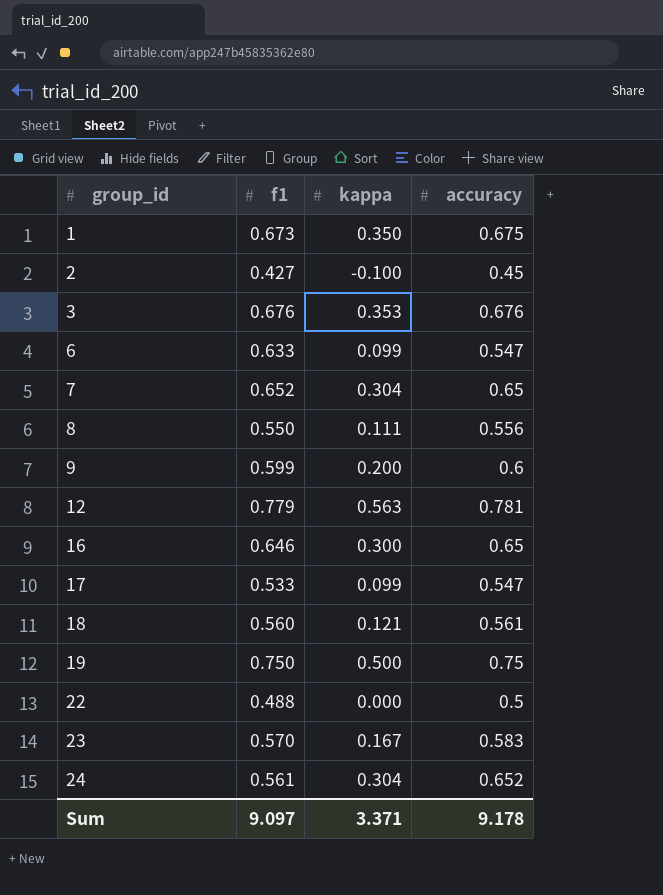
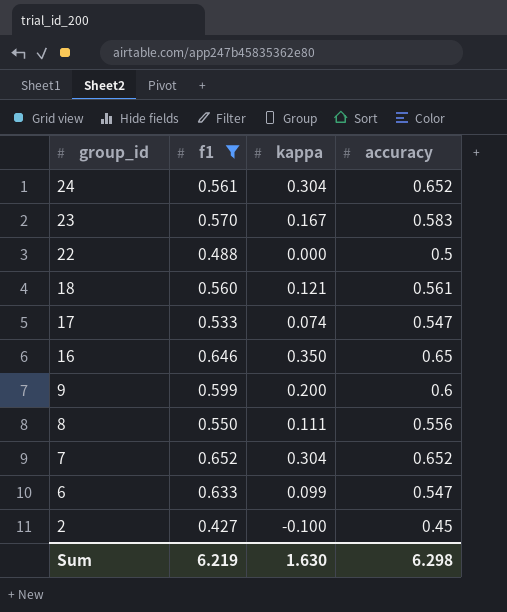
filter: none -> f1 <= 0.652
row order: group_id ascending -> group_id descending
17 | kappa: 0.099 -> 0.074
16 | kappa: 0.300 -> 0.350
7 | accuracy: 0.65 -> 0.652
Sum | f1: 9.097 -> 6.219
Sum | kappa: 3.371 -> 1.630
Sum | accuracy: 9.178 -> 6.298

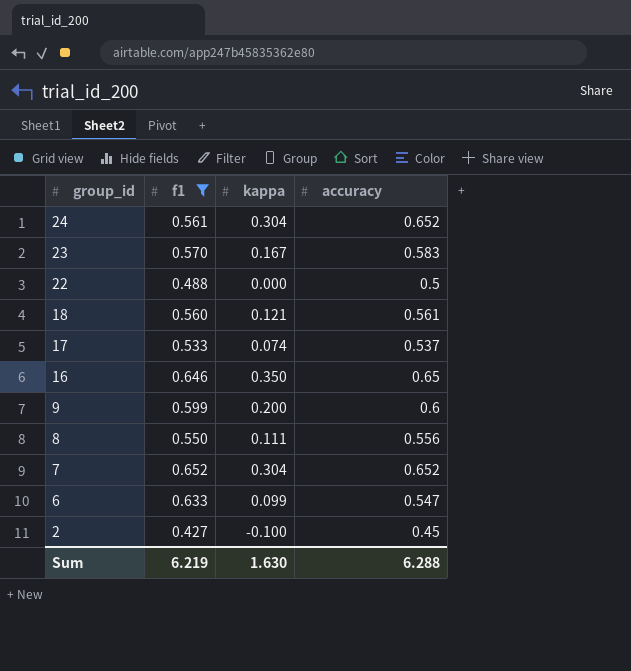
17 | accuracy: 0.547 -> 0.537
Sum | accuracy: 6.298 -> 6.288

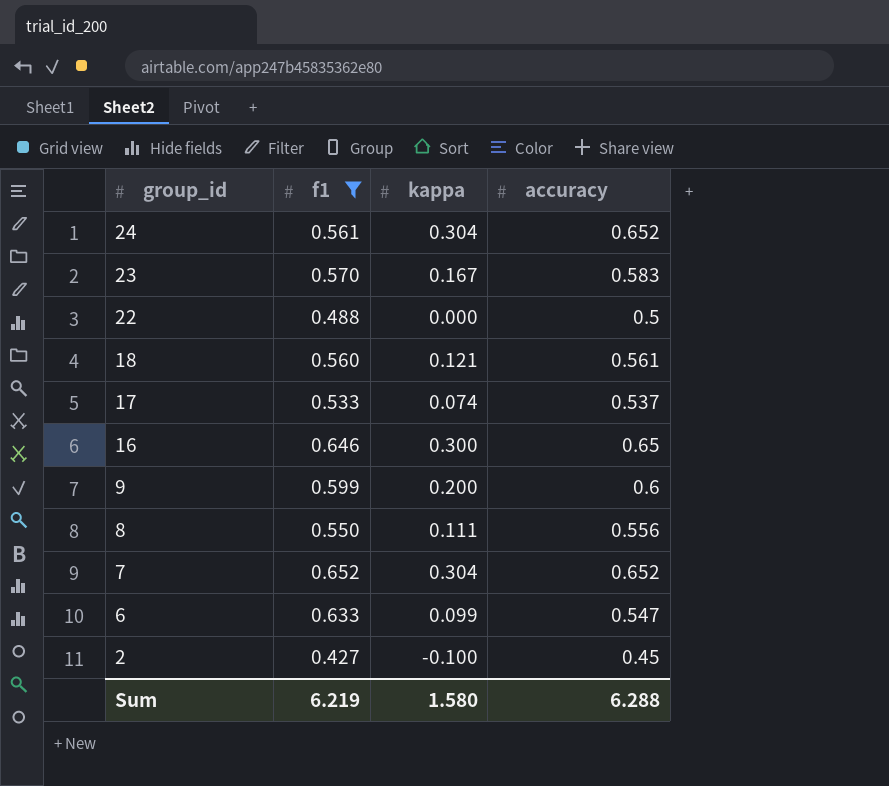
16 | kappa: 0.350 -> 0.300
Sum | kappa: 1.630 -> 1.580

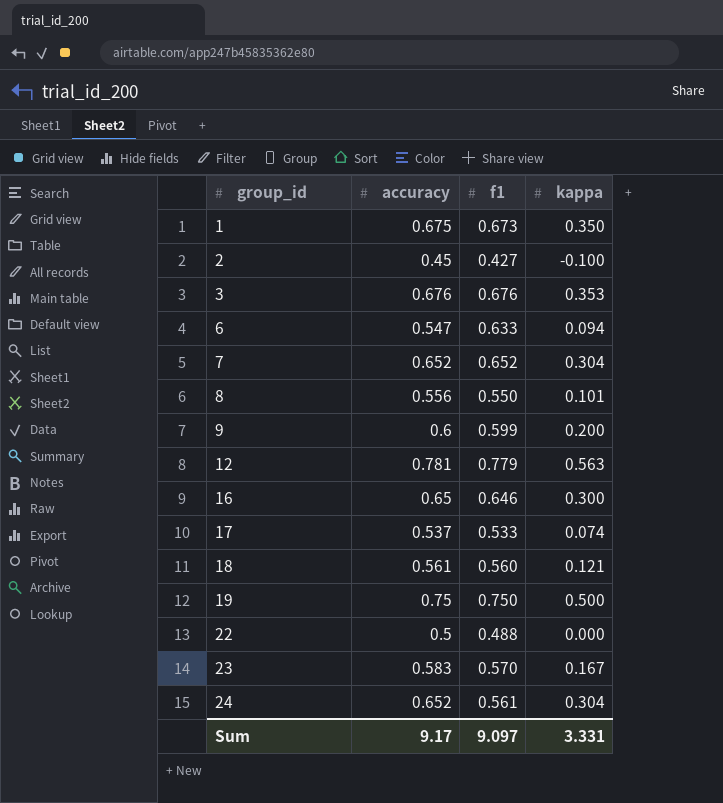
filter: f1 <= 0.652 -> none
row order: group_id descending -> group_id ascending
column accuracy | position: 4 -> 2
6 | kappa: 0.099 -> 0.094
8 | kappa: 0.111 -> 0.101
Sum | accuracy: 6.288 -> 9.17
Sum | f1: 6.219 -> 9.097
Sum | kappa: 1.580 -> 3.331

